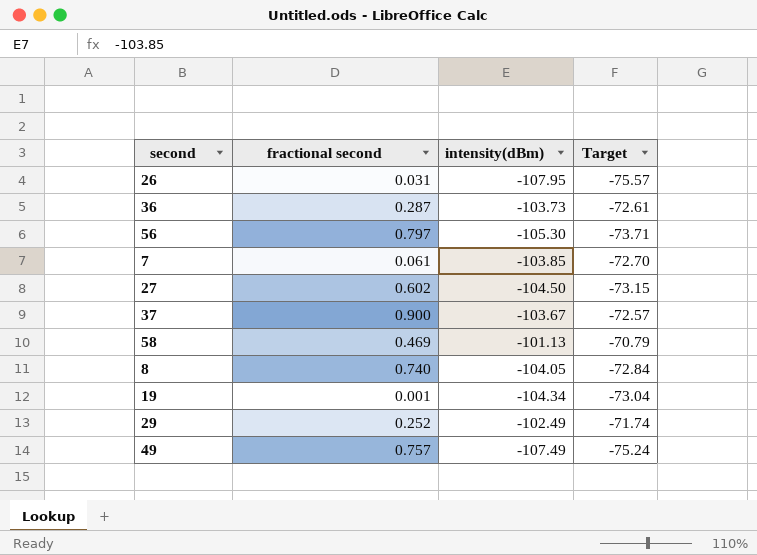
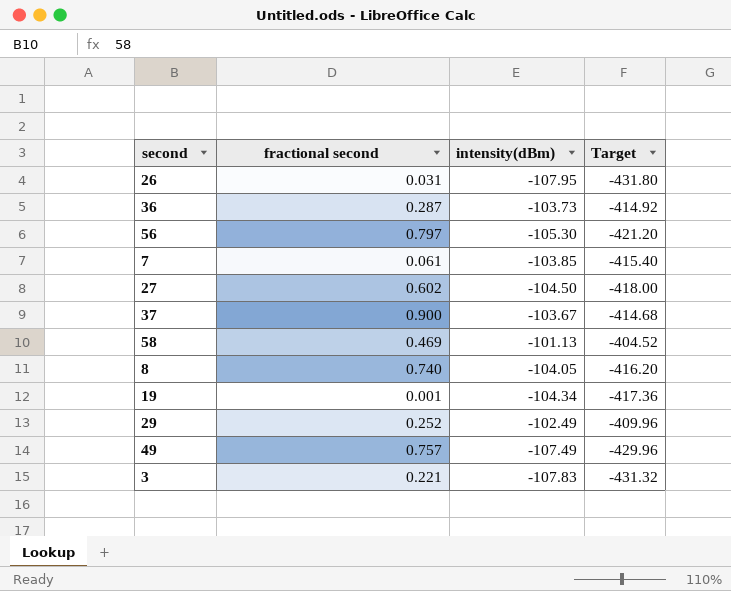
column Target | formula: [intensity(dBm)] * 0.7 -> [intensity(dBm)] * 4
row 3: none -> 0.221 | -107.83 | -431.32

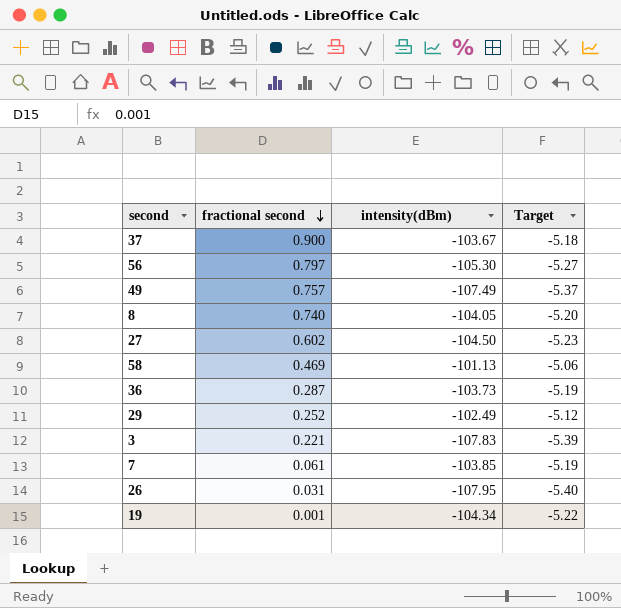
row order: none -> fractional second descending
column Target | formula: [intensity(dBm)] * 4 -> [intensity(dBm)] * 0.05

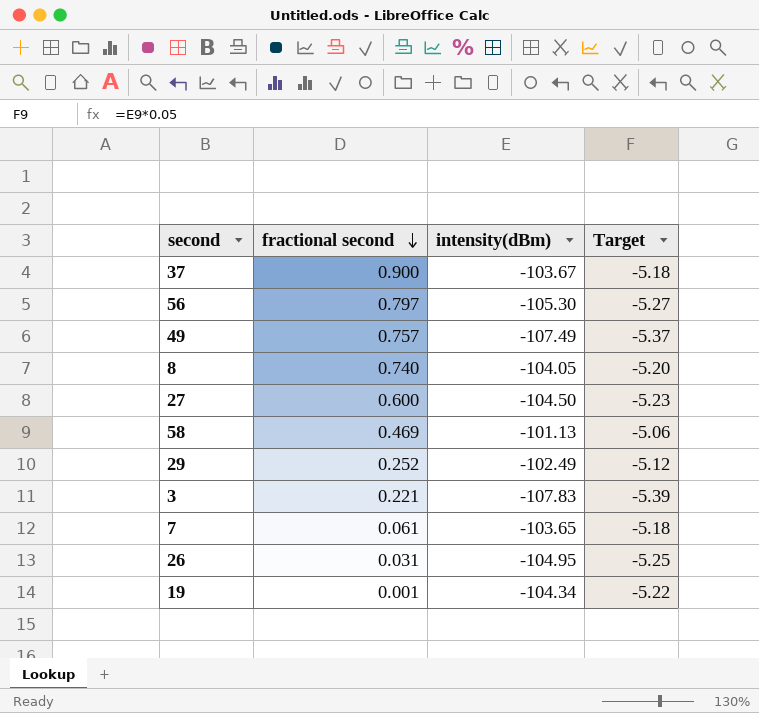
row 36: 0.287 | -103.73 | -5.19 -> none
27 | fractional second: 0.602 -> 0.600
7 | intensity(dBm): -103.85 -> -103.65
7 | Target: -5.19 -> -5.18
26 | intensity(dBm): -107.95 -> -104.95
26 | Target: -5.40 -> -5.25

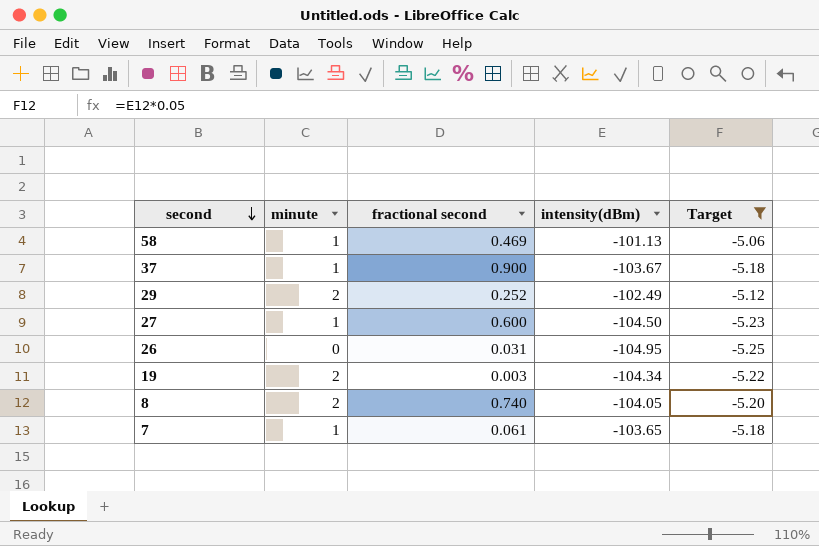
filter: none -> Target >= -5.25
row order: fractional second descending -> second descending
column minute | position: none -> 2
19 | fractional second: 0.001 -> 0.003

